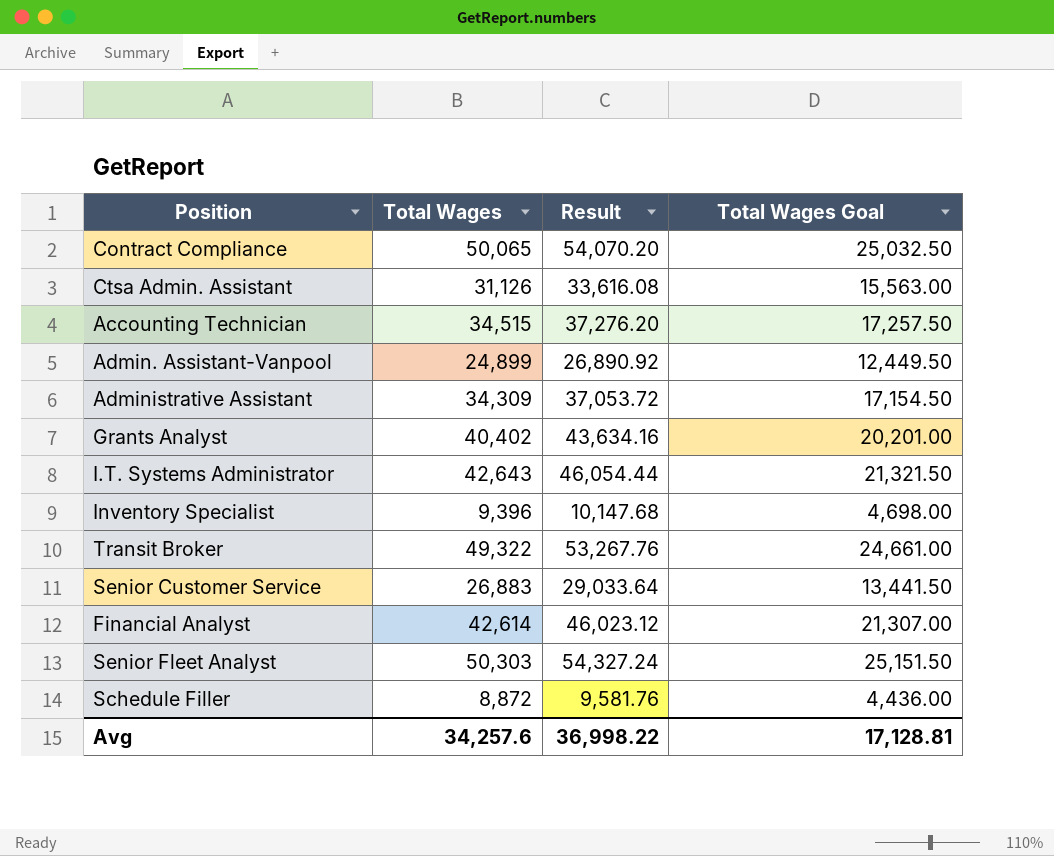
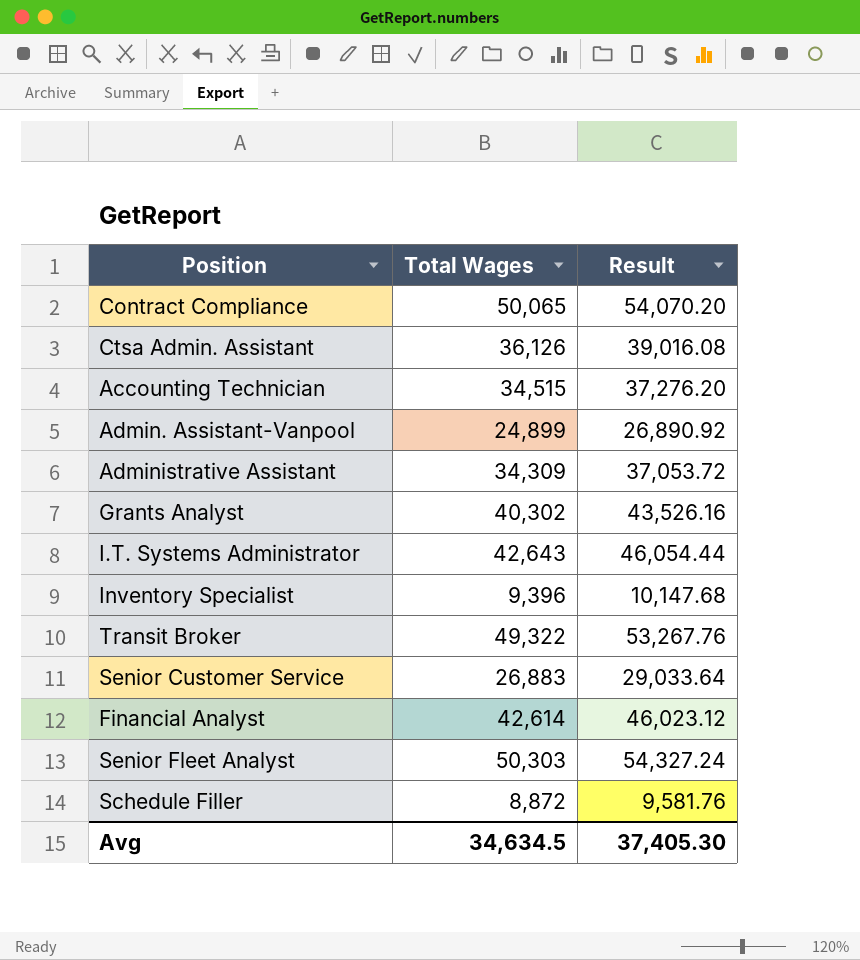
column Total Wages Goal | formula: [Total Wages] * 0.5 -> none
Ctsa Admin. Assistant | Total Wages: 31,126 -> 36,126
Ctsa Admin. Assistant | Result: 33,616.08 -> 39,016.08
Grants Analyst | Total Wages: 40,402 -> 40,302
Grants Analyst | Result: 43,634.16 -> 43,526.16
Avg | Total Wages: 34,257.6 -> 34,634.5
Avg | Result: 36,998.22 -> 37,405.30

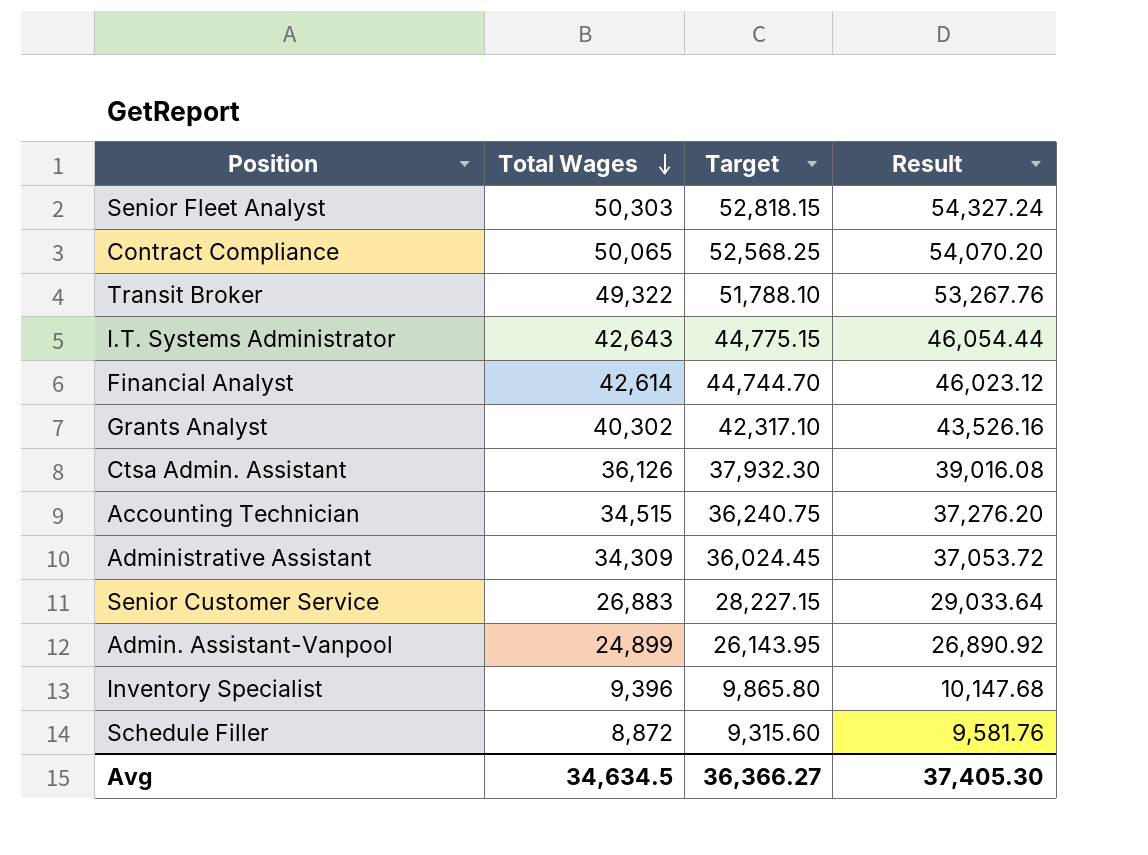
row order: none -> Total Wages descending
column Target | formula: none -> [Total Wages] * 1.05

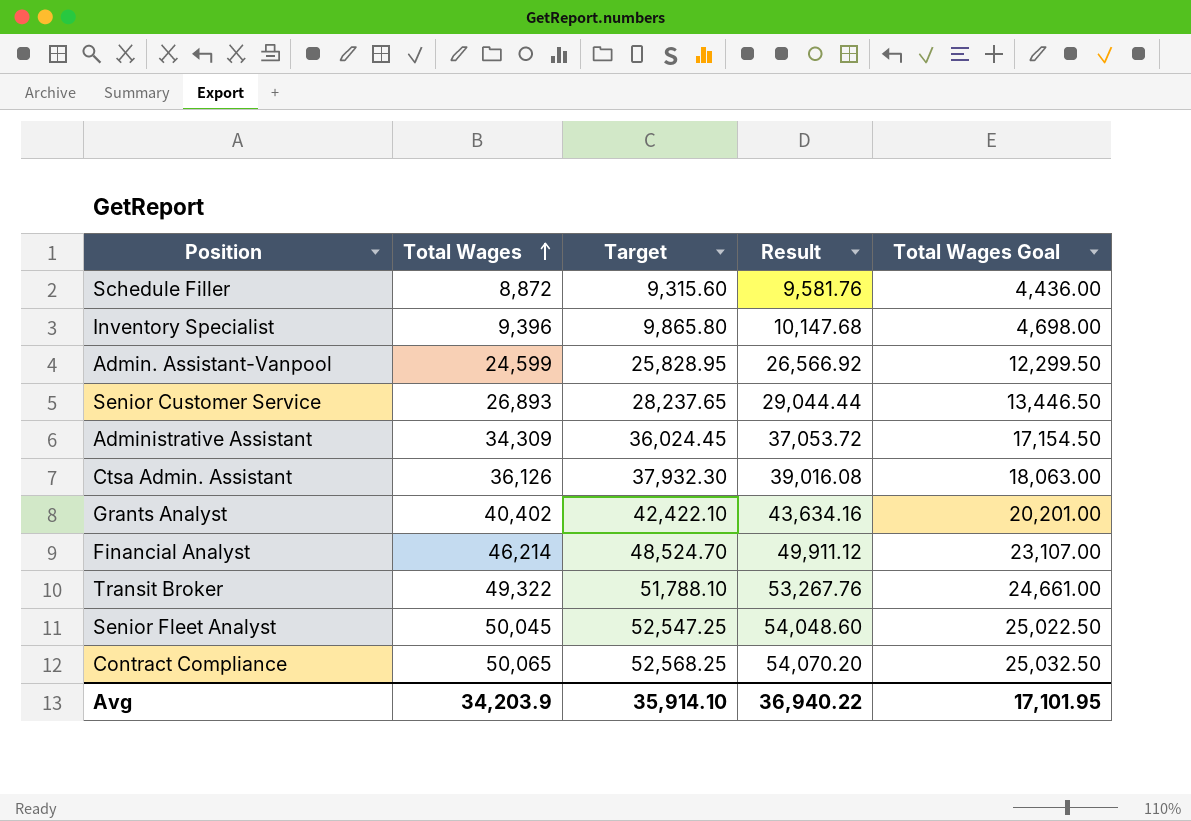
row order: Total Wages descending -> Total Wages ascending
column Total Wages Goal | formula: none -> [Total Wages] * 0.5
row I.T. Systems Administrator: 42,643 | 44,775.15 | 46,054.44 -> none
row Accounting Technician: 34,515 | 36,240.75 | 37,276.20 -> none
Admin. Assistant-Vanpool | Total Wages: 24,899 -> 24,599
Admin. Assistant-Vanpool | Target: 26,143.95 -> 25,828.95
Admin. Assistant-Vanpool | Result: 26,890.92 -> 26,566.92
Senior Customer Service | Total Wages: 26,883 -> 26,893
Senior Customer Service | Target: 28,227.15 -> 28,237.65
Senior Customer Service | Result: 29,033.64 -> 29,044.44
Grants Analyst | Total Wages: 40,302 -> 40,402
Grants Analyst | Target: 42,317.10 -> 42,422.10
Grants Analyst | Result: 43,526.16 -> 43,634.16
Financial Analyst | Total Wages: 42,614 -> 46,214
Financial Analyst | Target: 44,744.70 -> 48,524.70
Financial Analyst | Result: 46,023.12 -> 49,911.12
Senior Fleet Analyst | Total Wages: 50,303 -> 50,045
Senior Fleet Analyst | Target: 52,818.15 -> 52,547.25
Senior Fleet Analyst | Result: 54,327.24 -> 54,048.60
Avg | Total Wages: 34,634.5 -> 34,203.9
Avg | Target: 36,366.27 -> 35,914.10
Avg | Result: 37,405.30 -> 36,940.22

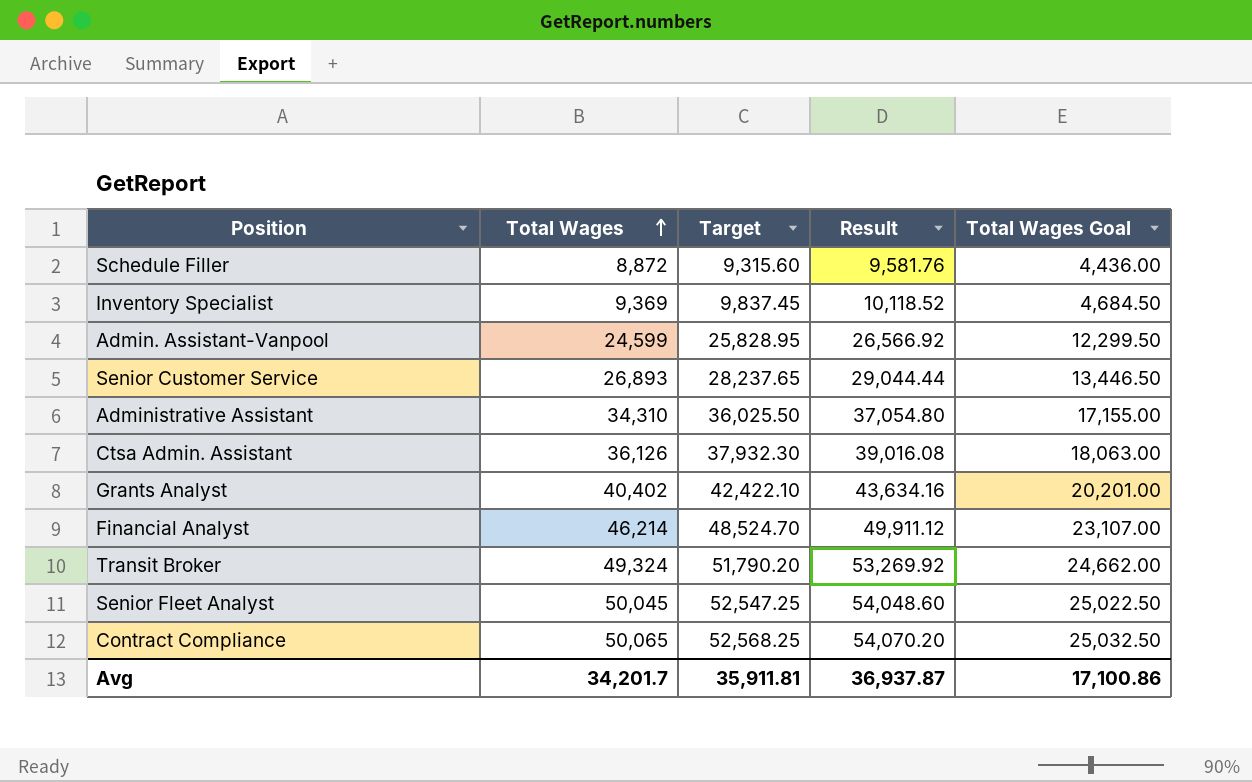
Inventory Specialist | Total Wages: 9,396 -> 9,369
Inventory Specialist | Target: 9,865.80 -> 9,837.45
Inventory Specialist | Result: 10,147.68 -> 10,118.52
Inventory Specialist | Total Wages Goal: 4,698.00 -> 4,684.50
Administrative Assistant | Total Wages: 34,309 -> 34,310
Administrative Assistant | Target: 36,024.45 -> 36,025.50
Administrative Assistant | Result: 37,053.72 -> 37,054.80
Administrative Assistant | Total Wages Goal: 17,154.50 -> 17,155.00
Transit Broker | Total Wages: 49,322 -> 49,324
Transit Broker | Target: 51,788.10 -> 51,790.20
Transit Broker | Result: 53,267.76 -> 53,269.92
Transit Broker | Total Wages Goal: 24,661.00 -> 24,662.00
Avg | Total Wages: 34,203.9 -> 34,201.7
Avg | Target: 35,914.10 -> 35,911.81
Avg | Result: 36,940.22 -> 36,937.87
Avg | Total Wages Goal: 17,101.95 -> 17,100.86

